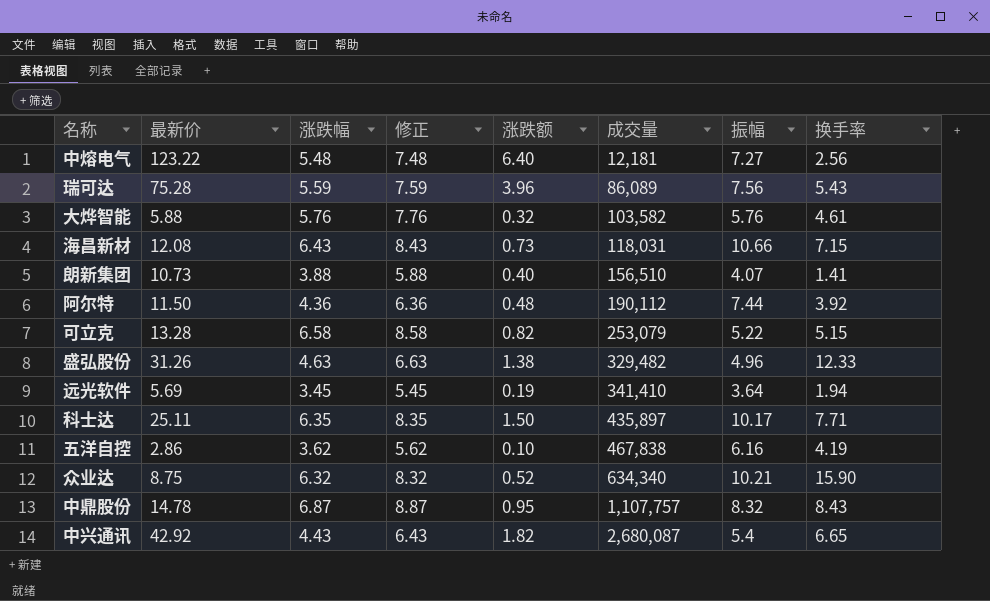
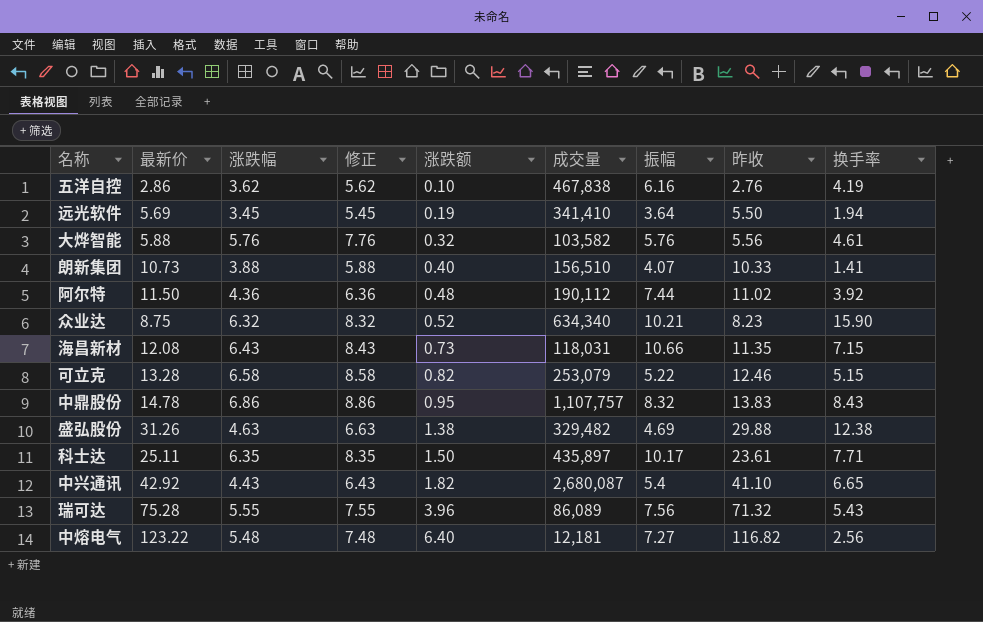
row order: 成交量 ascending -> 涨跌额 ascending
column 昨收 | formula: none -> [最新价] - [涨跌额]
中鼎股份 | 涨跌幅: 6.87 -> 6.86
中鼎股份 | 修正: 8.87 -> 8.86
盛弘股份 | 振幅: 4.96 -> 4.69
盛弘股份 | 换手率: 12.33 -> 12.38
瑞可达 | 涨跌幅: 5.59 -> 5.55
瑞可达 | 修正: 7.59 -> 7.55

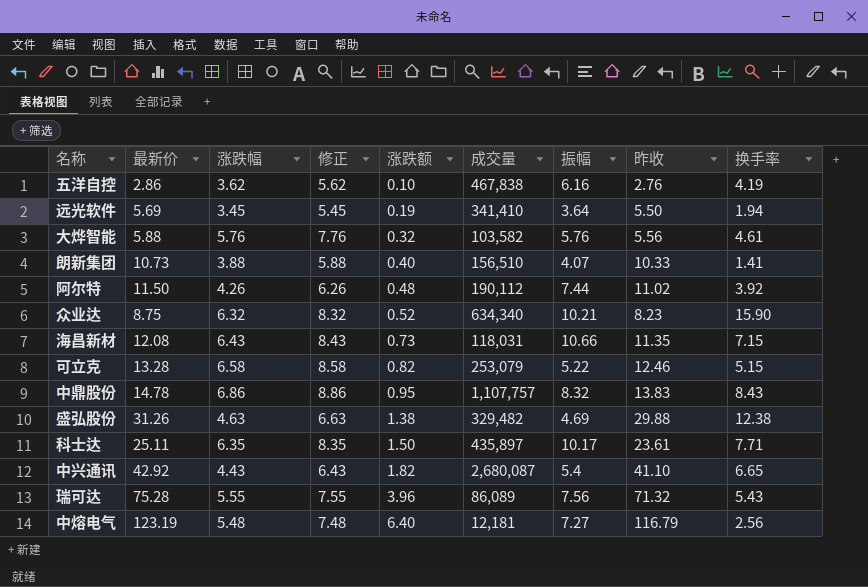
阿尔特 | 涨跌幅: 4.36 -> 4.26
阿尔特 | 修正: 6.36 -> 6.26
中熔电气 | 最新价: 123.22 -> 123.19
中熔电气 | 昨收: 116.82 -> 116.79

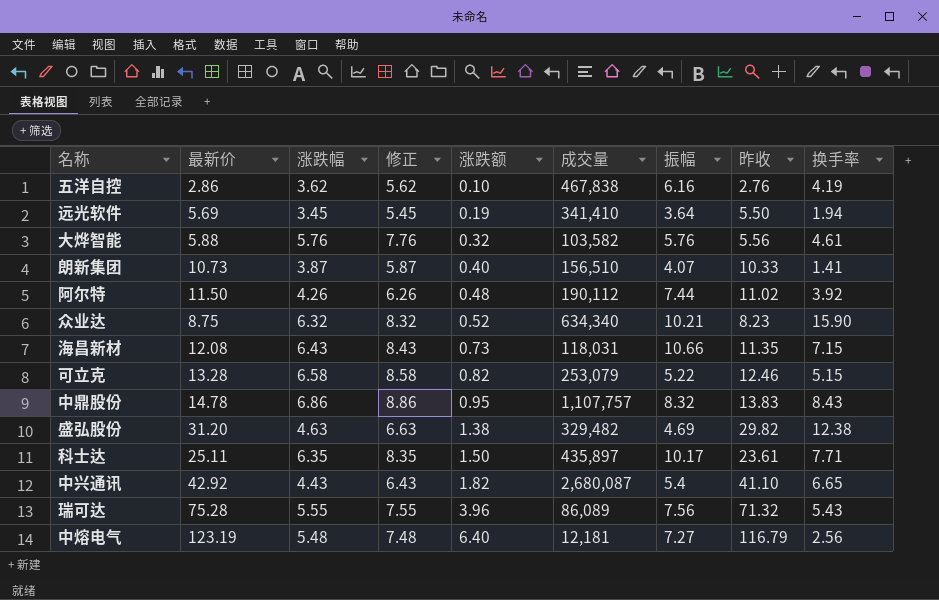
朗新集团 | 涨跌幅: 3.88 -> 3.87
朗新集团 | 修正: 5.88 -> 5.87
盛弘股份 | 最新价: 31.26 -> 31.20
盛弘股份 | 昨收: 29.88 -> 29.82

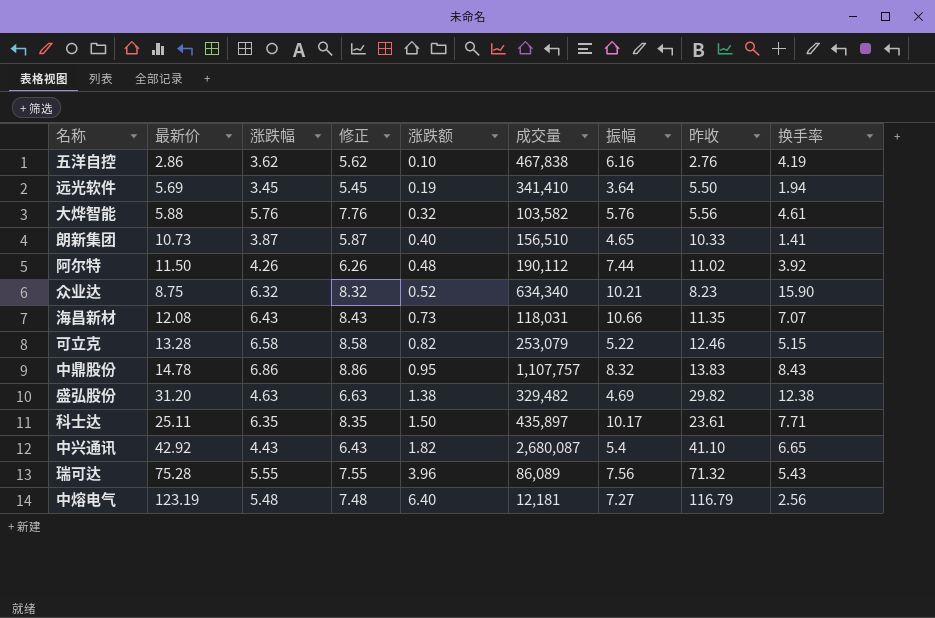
朗新集团 | 振幅: 4.07 -> 4.65
海昌新材 | 换手率: 7.15 -> 7.07

